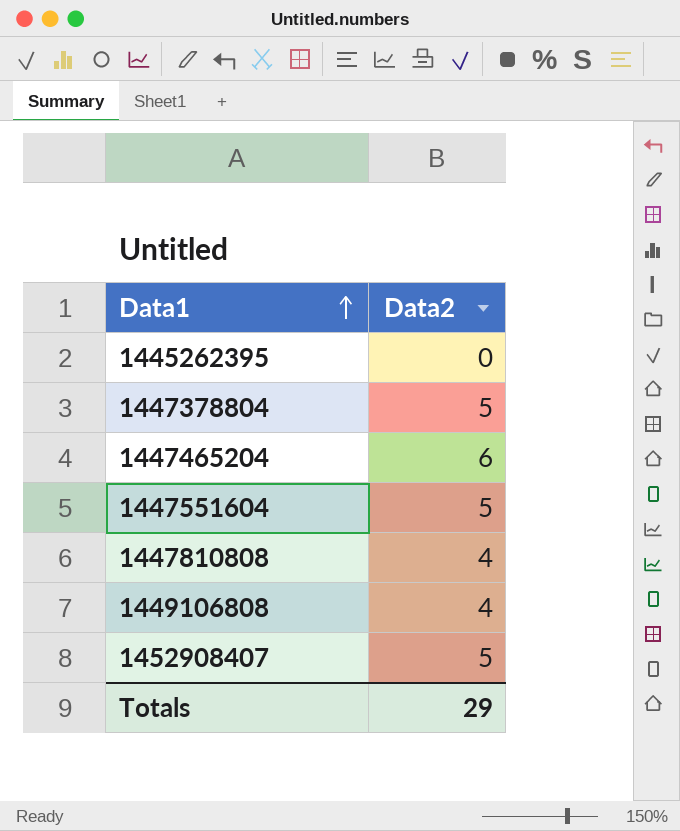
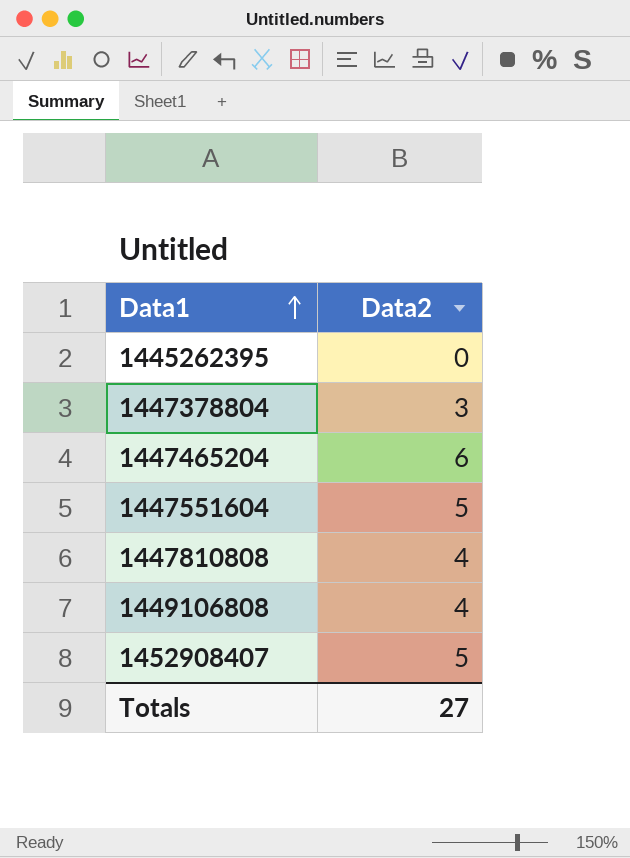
1447378804 | Data2: 5 -> 3
Totals | Data2: 29 -> 27

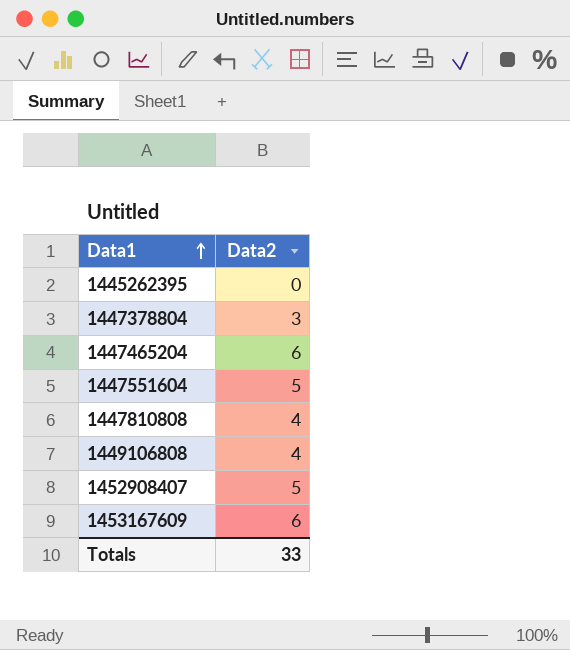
row 1453167609: none -> 6
Totals | Data2: 27 -> 33

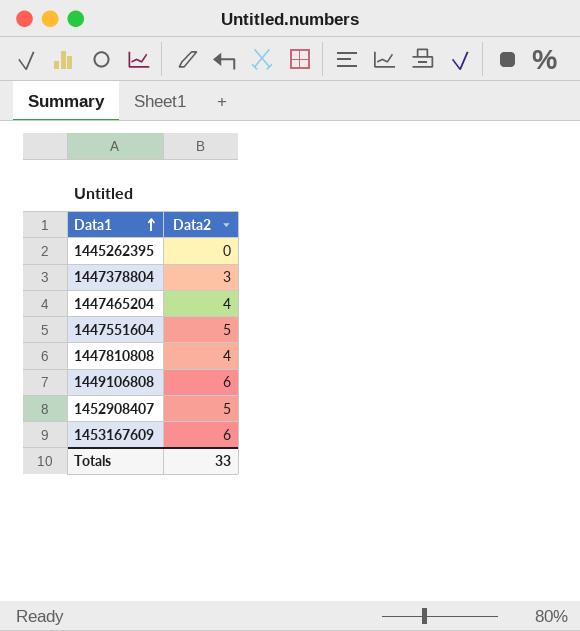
1447465204 | Data2: 6 -> 4
1449106808 | Data2: 4 -> 6

